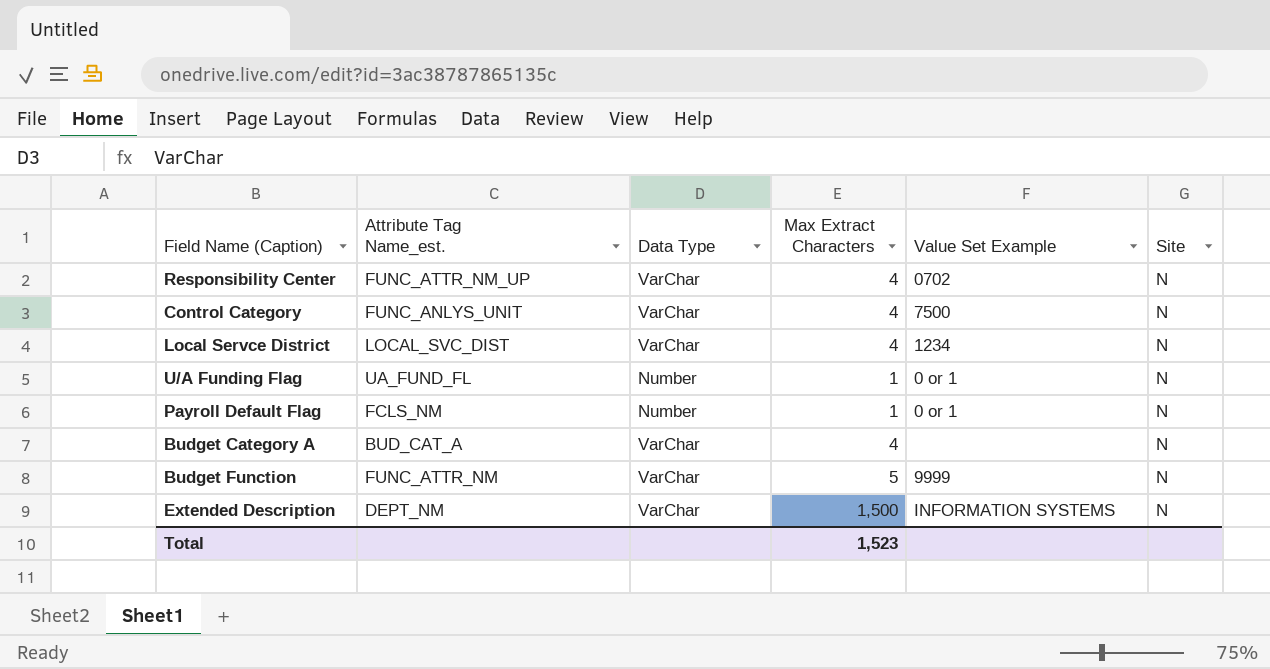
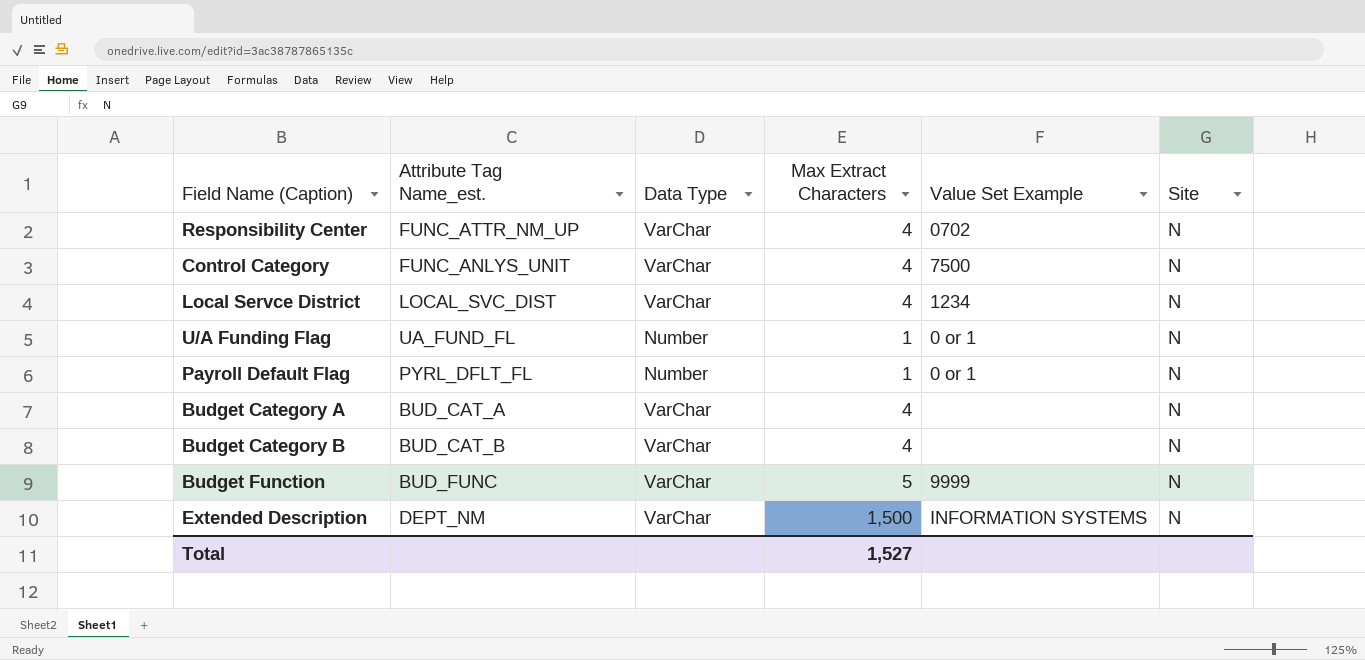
Payroll Default Flag | Attribute Tag Name_est.: FCLS_NM -> PYRL_DFLT_FL
row Budget Category B: none -> BUD_CAT_B | VarChar | 4 | none | N
Budget Function | Attribute Tag Name_est.: FUNC_ATTR_NM -> BUD_FUNC
Total | Max Extract Characters: 1,523 -> 1,527

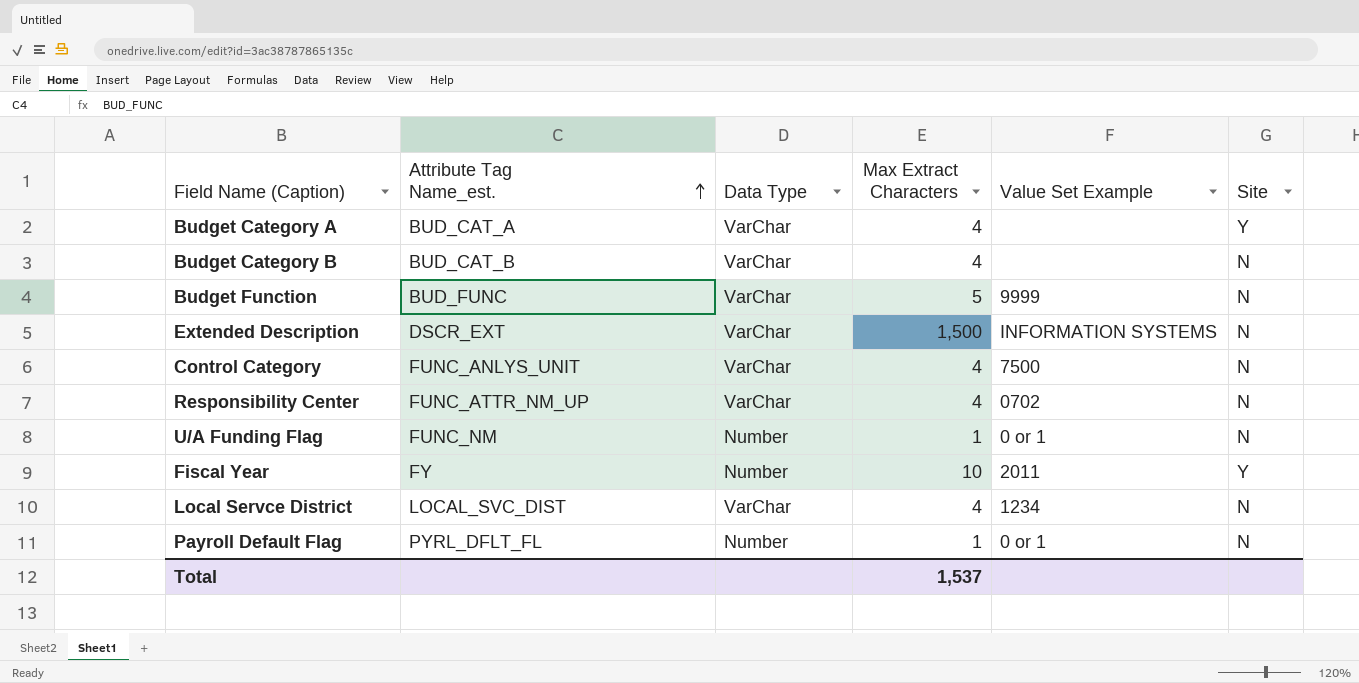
row order: none -> Attribute Tag Name_est. ascending
Budget Category A | Site: N -> Y
Extended Description | Attribute Tag Name_est.: DEPT_NM -> DSCR_EXT
U/A Funding Flag | Attribute Tag Name_est.: UA_FUND_FL -> FUNC_NM
row Fiscal Year: none -> FY | Number | 10 | 2011 | Y
Total | Max Extract Characters: 1,527 -> 1,537

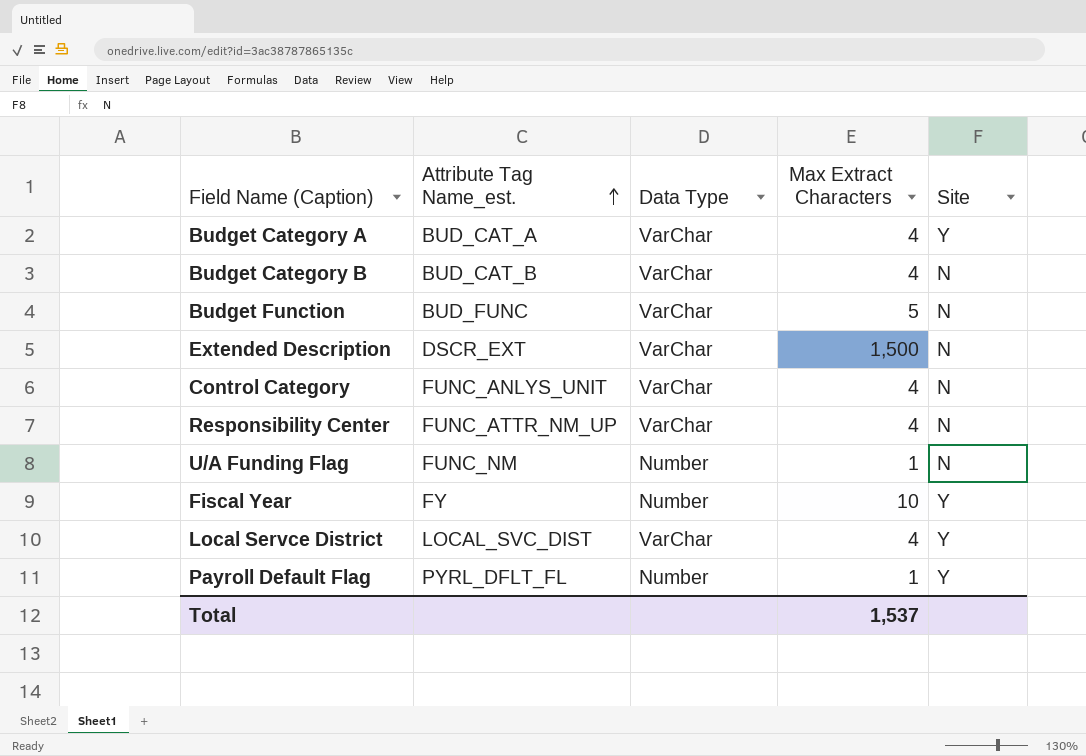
column Value Set Example | position: 5 -> none
Local Servce District | Site: N -> Y
Payroll Default Flag | Site: N -> Y

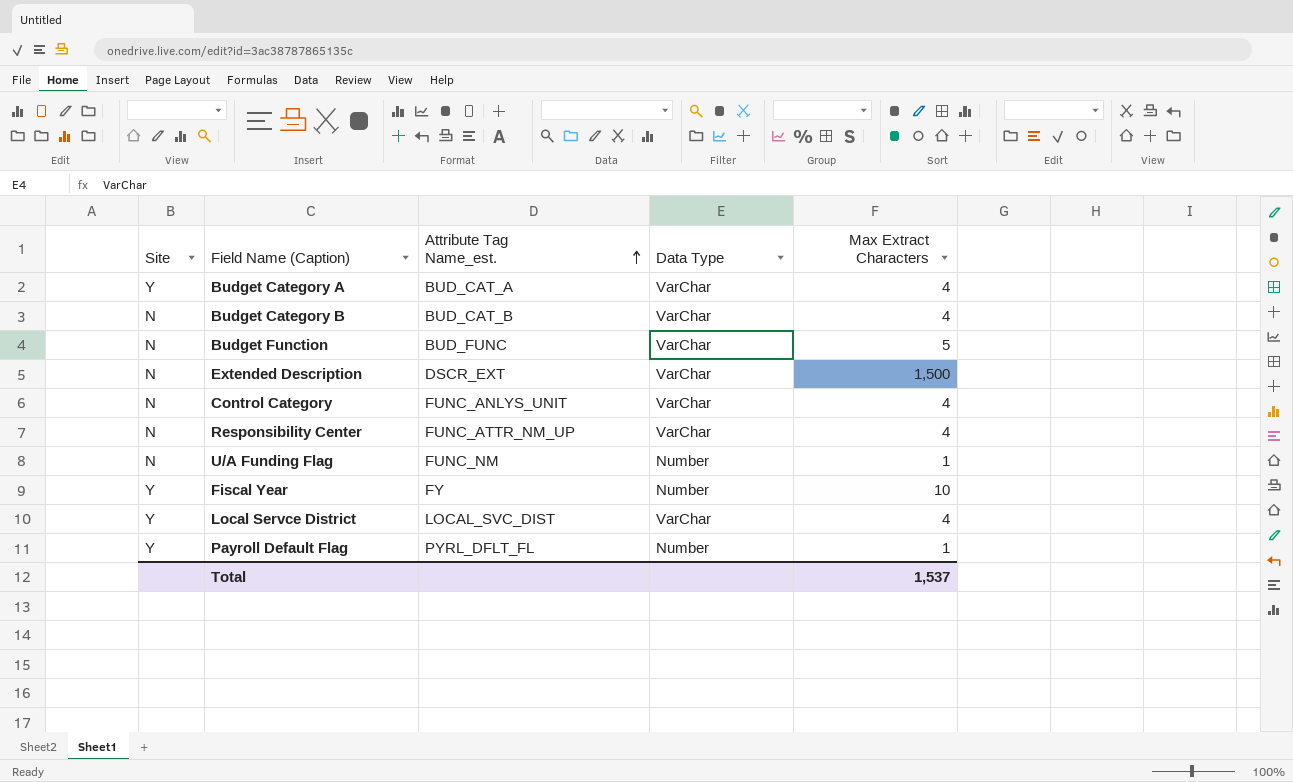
column Site | position: 5 -> 1

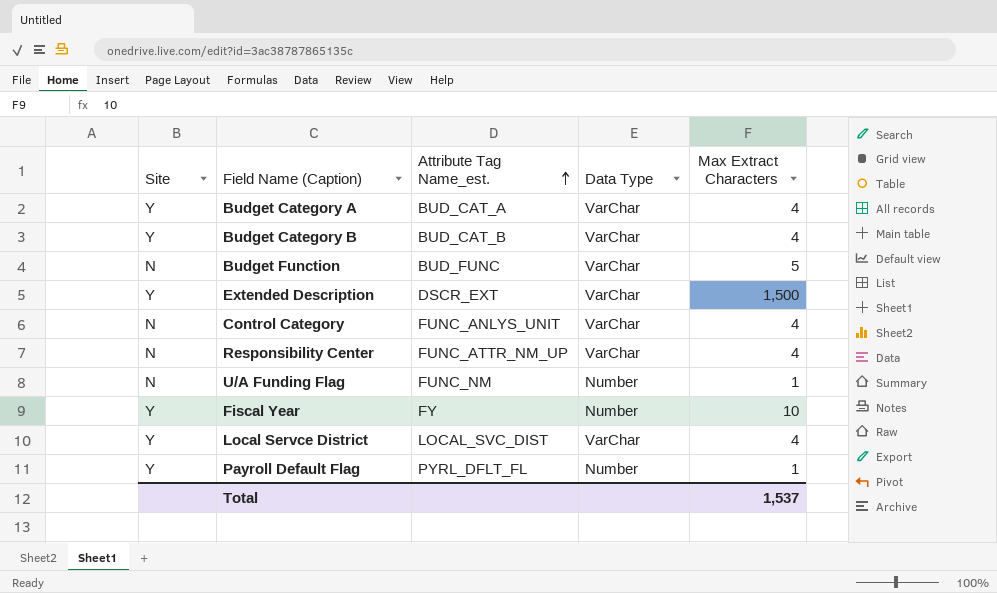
Budget Category B | Site: N -> Y
Extended Description | Site: N -> Y

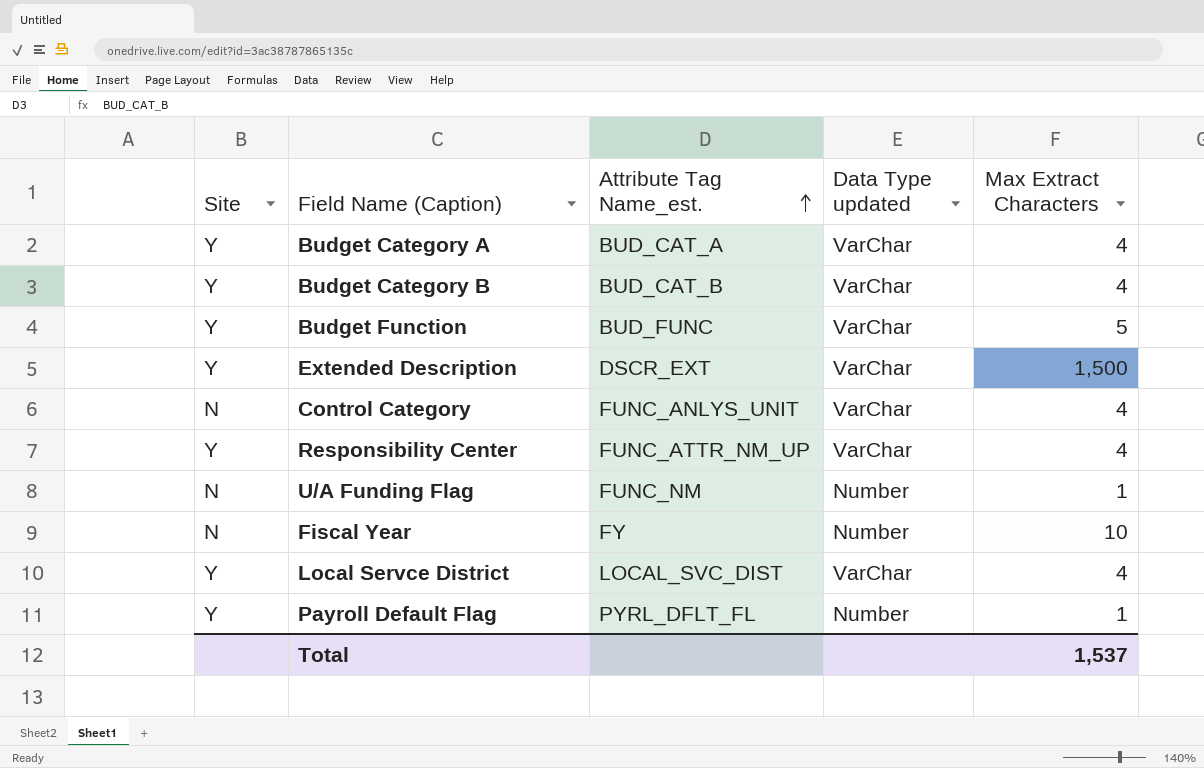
column name: Data Type -> Data Type updated
Budget Function | Site: N -> Y
Responsibility Center | Site: N -> Y
Fiscal Year | Site: Y -> N

